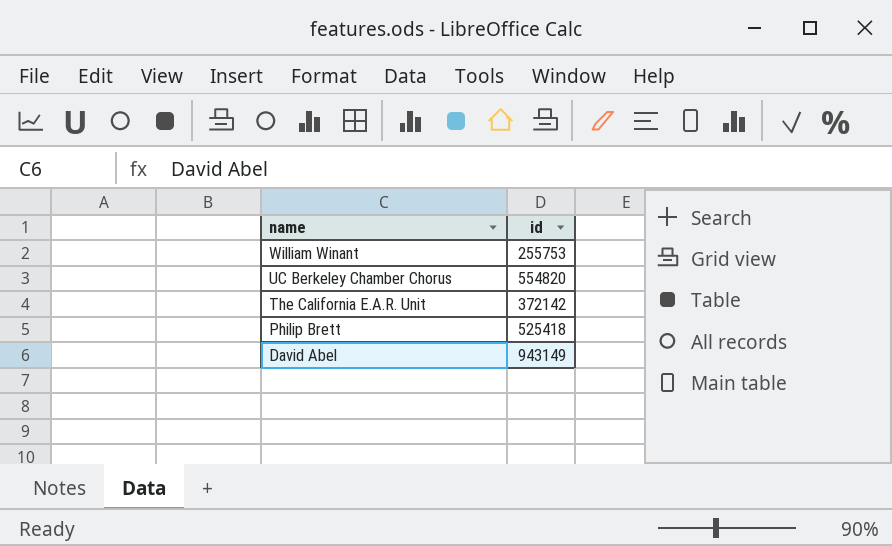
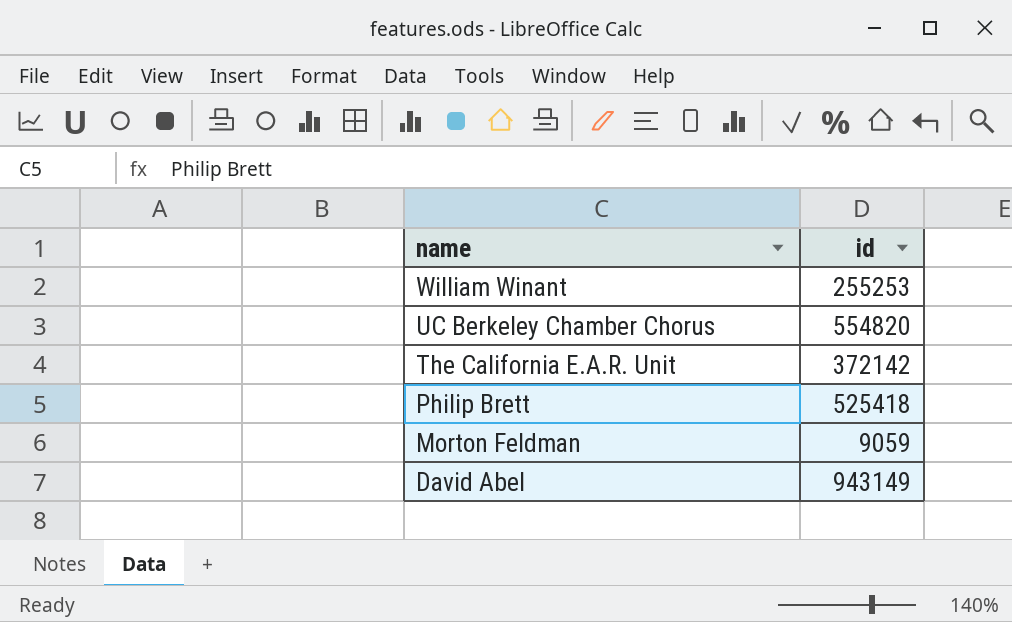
William Winant | id: 255753 -> 255253
row Morton Feldman: none -> 9059

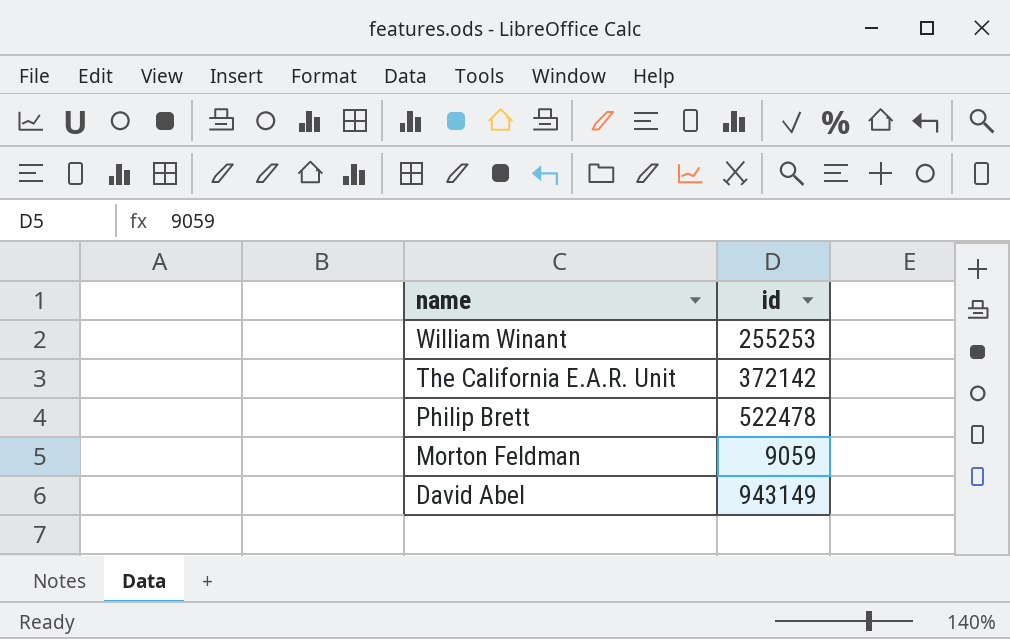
row UC Berkeley Chamber Chorus: 554820 -> none
Philip Brett | id: 525418 -> 522478

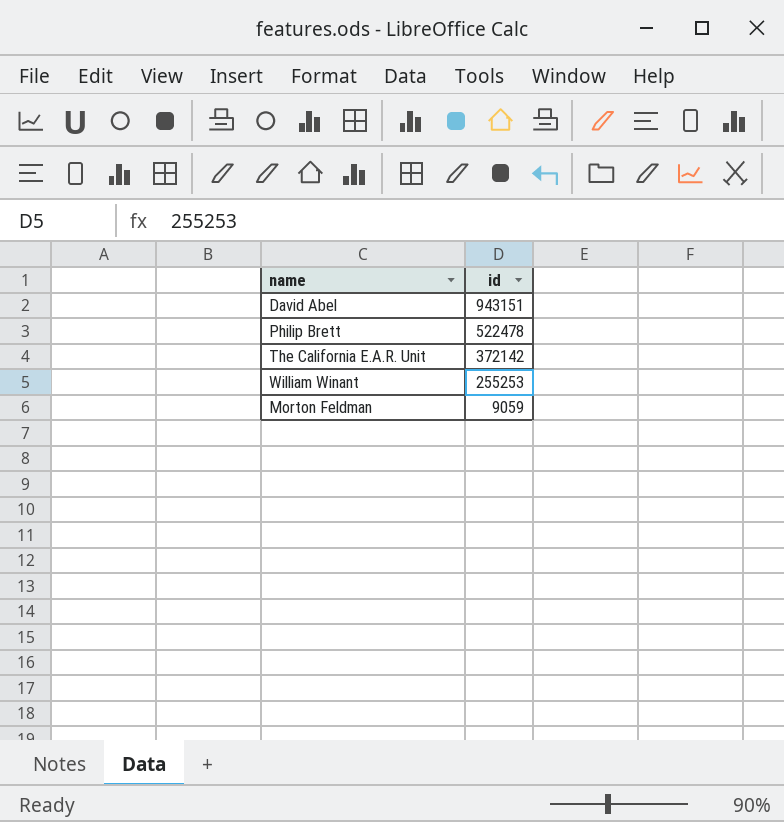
row order: name descending -> id descending
David Abel | id: 943149 -> 943151

